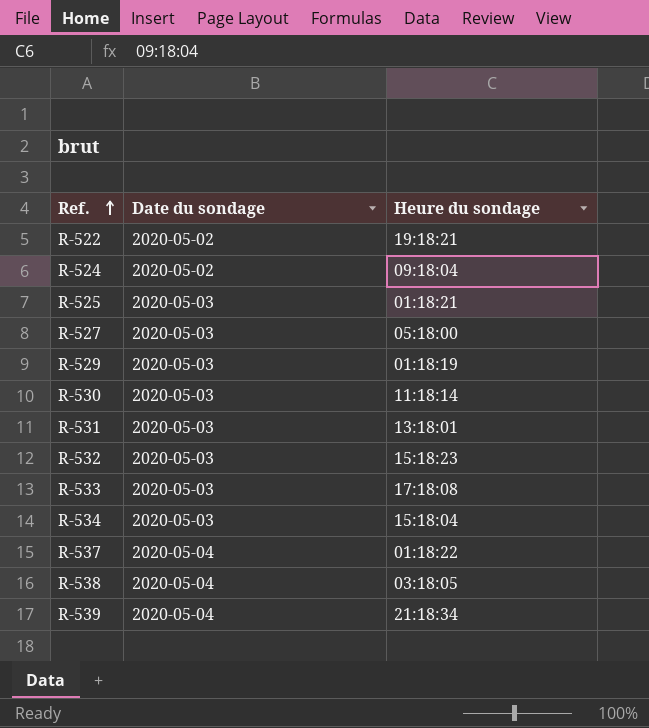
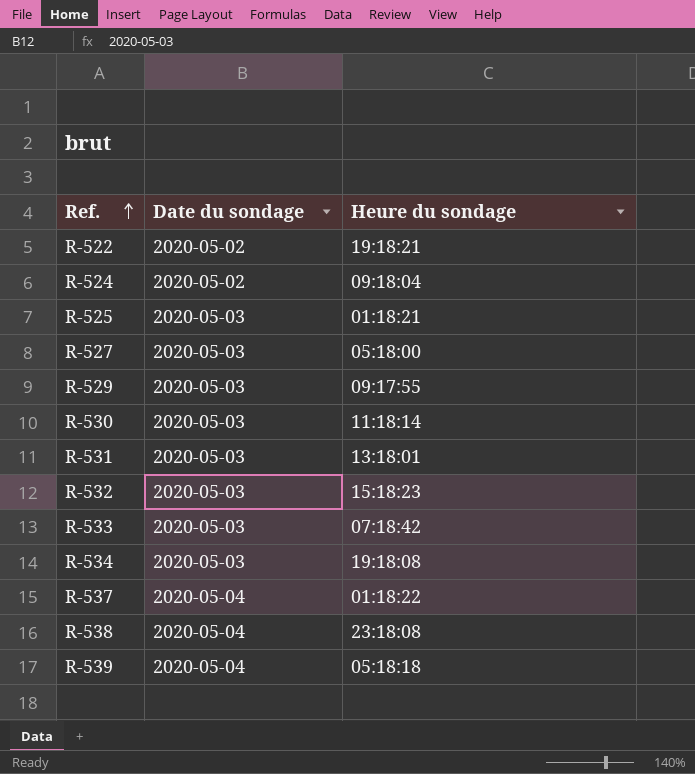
R-529 | Heure du sondage: 01:18:19 -> 09:17:55
R-533 | Heure du sondage: 17:18:08 -> 07:18:42
R-534 | Heure du sondage: 15:18:04 -> 19:18:08
R-538 | Heure du sondage: 03:18:05 -> 23:18:08
R-539 | Heure du sondage: 21:18:34 -> 05:18:18

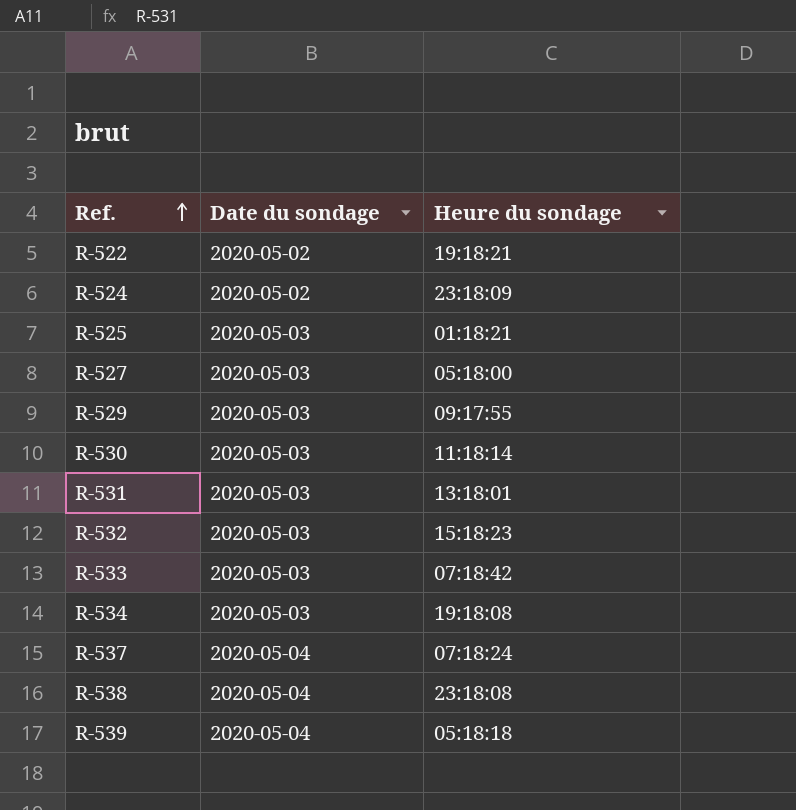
R-524 | Heure du sondage: 09:18:04 -> 23:18:09
R-537 | Heure du sondage: 01:18:22 -> 07:18:24

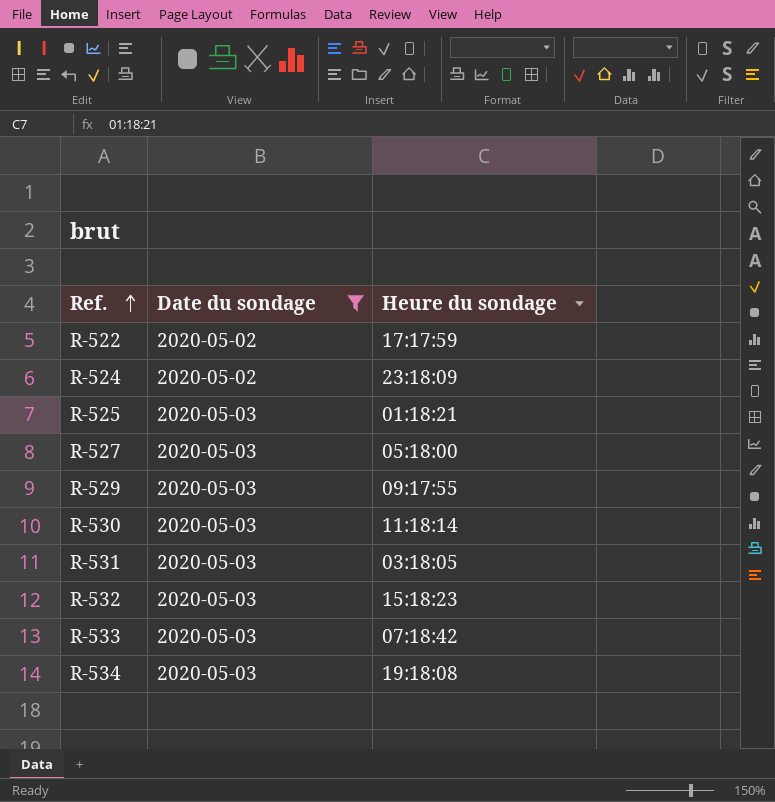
filter: none -> Date du sondage != 2020-05-04
R-522 | Heure du sondage: 19:18:21 -> 17:17:59
R-531 | Heure du sondage: 13:18:01 -> 03:18:05

